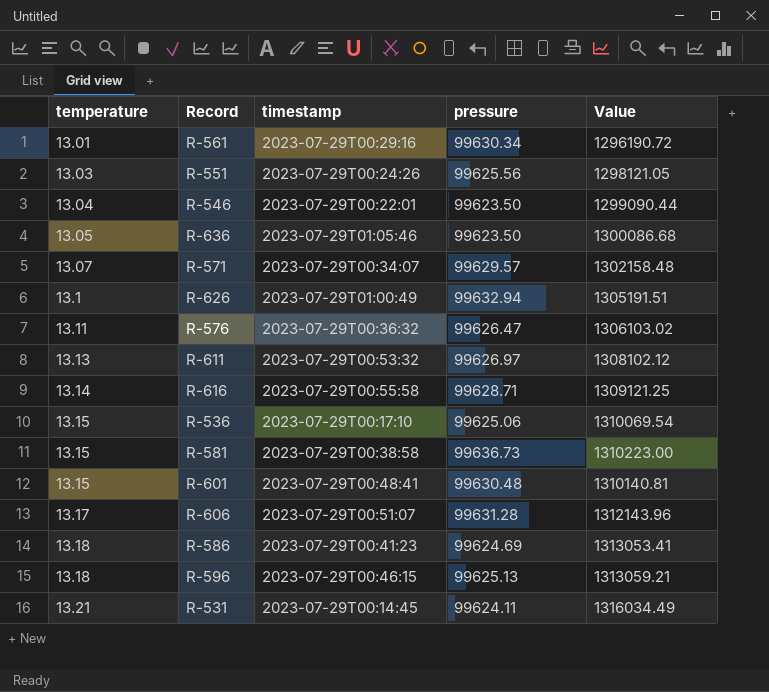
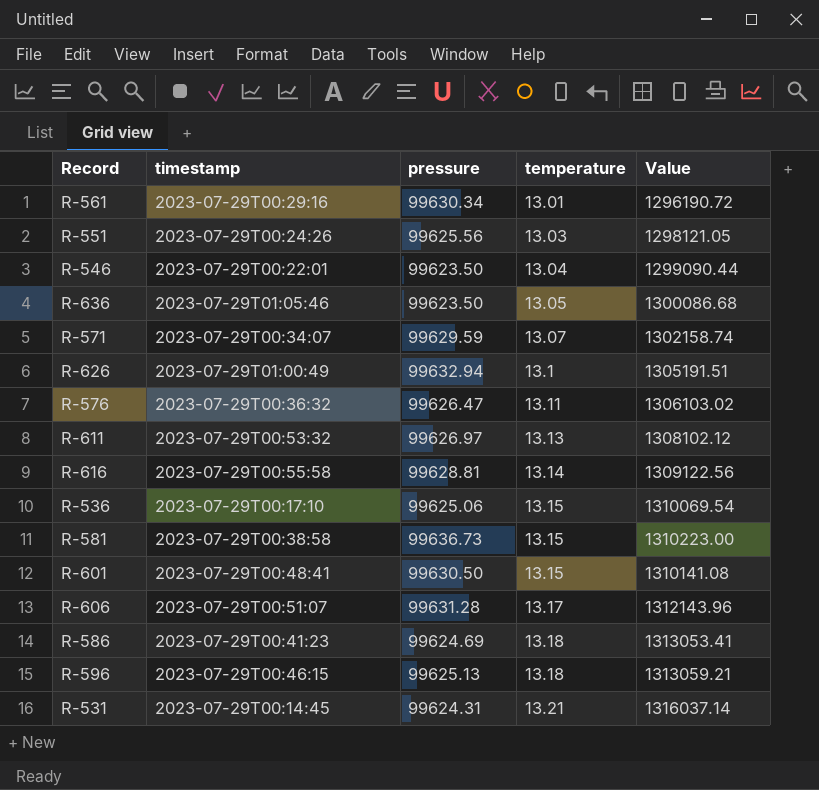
column temperature | position: 1 -> 4
R-571 | pressure: 99629.57 -> 99629.59
R-571 | Value: 1302158.48 -> 1302158.74
R-616 | pressure: 99628.71 -> 99628.81
R-616 | Value: 1309121.25 -> 1309122.56
R-601 | pressure: 99630.48 -> 99630.50
R-601 | Value: 1310140.81 -> 1310141.08
R-531 | pressure: 99624.11 -> 99624.31
R-531 | Value: 1316034.49 -> 1316037.14

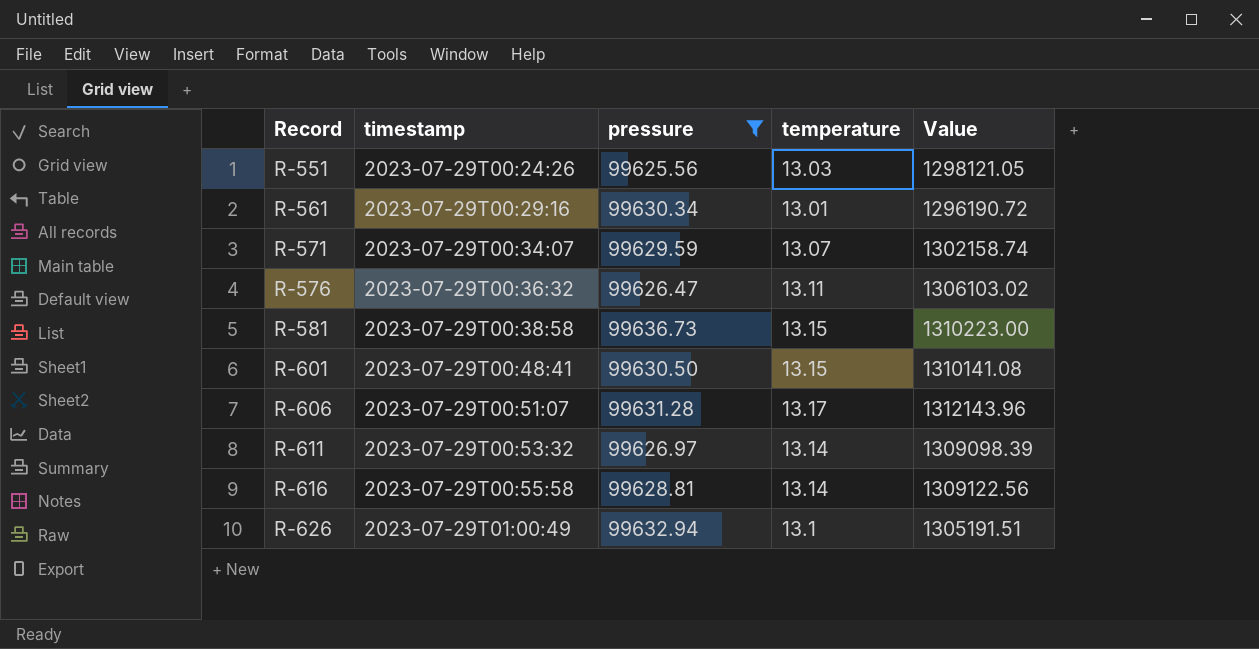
filter: none -> pressure >= 99625.56
row order: temperature ascending -> Record ascending
R-611 | temperature: 13.13 -> 13.14
R-611 | Value: 1308102.12 -> 1309098.39

